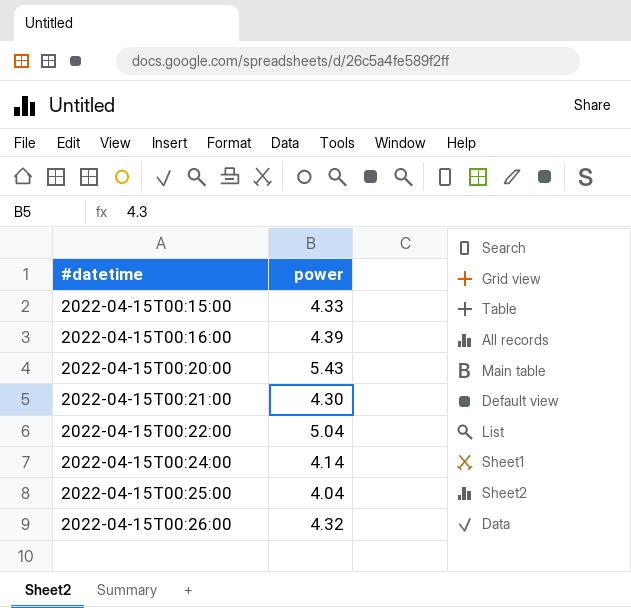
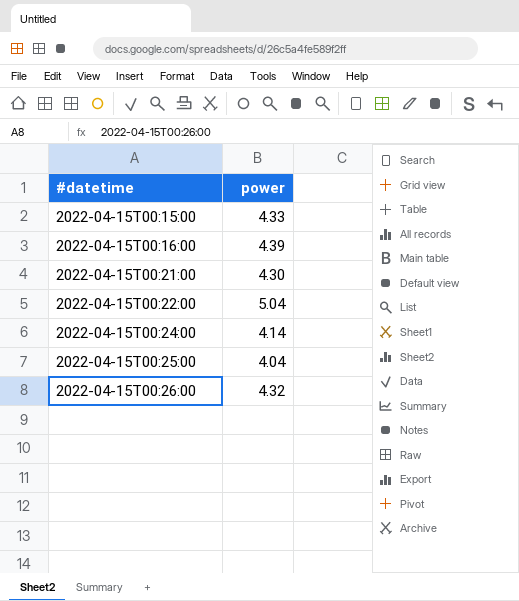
row 2022-04-15T00:20:00: 5.43 -> none

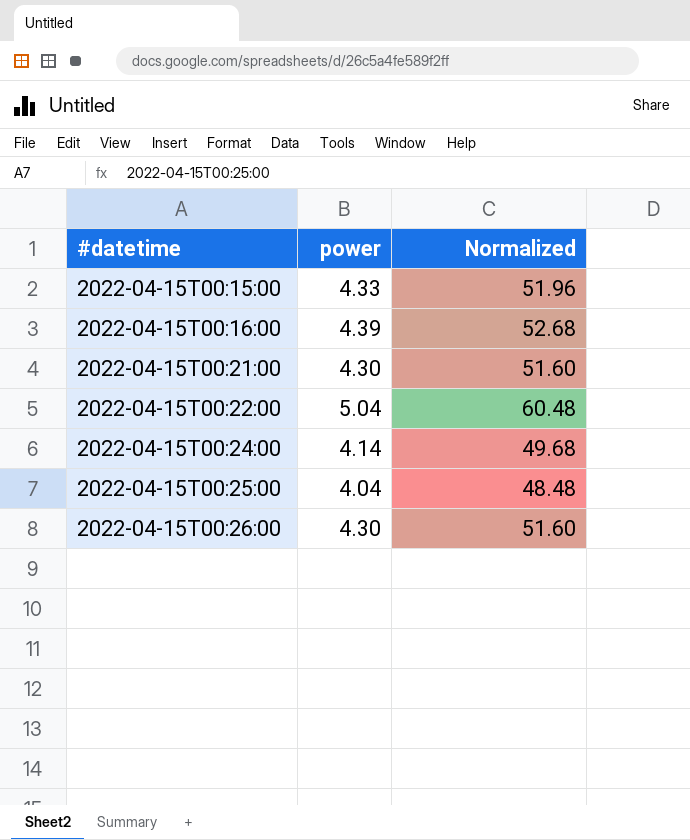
column Normalized | formula: none -> [power] * 12
2022-04-15T00:26:00 | power: 4.32 -> 4.30

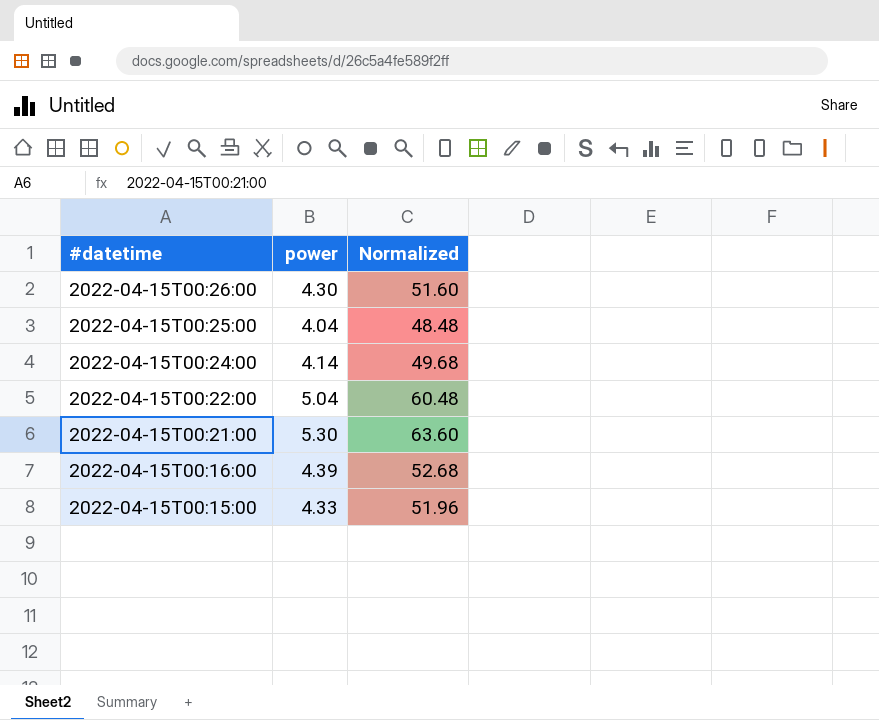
row order: #datetime ascending -> #datetime descending
2022-04-15T00:21:00 | power: 4.30 -> 5.30
2022-04-15T00:21:00 | Normalized: 51.60 -> 63.60

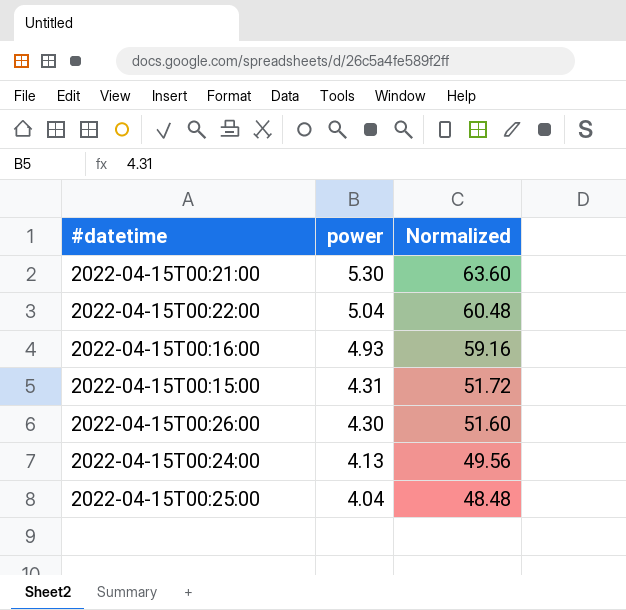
row order: #datetime descending -> power descending
2022-04-15T00:16:00 | power: 4.39 -> 4.93
2022-04-15T00:16:00 | Normalized: 52.68 -> 59.16
2022-04-15T00:15:00 | power: 4.33 -> 4.31
2022-04-15T00:15:00 | Normalized: 51.96 -> 51.72
2022-04-15T00:24:00 | power: 4.14 -> 4.13
2022-04-15T00:24:00 | Normalized: 49.68 -> 49.56

